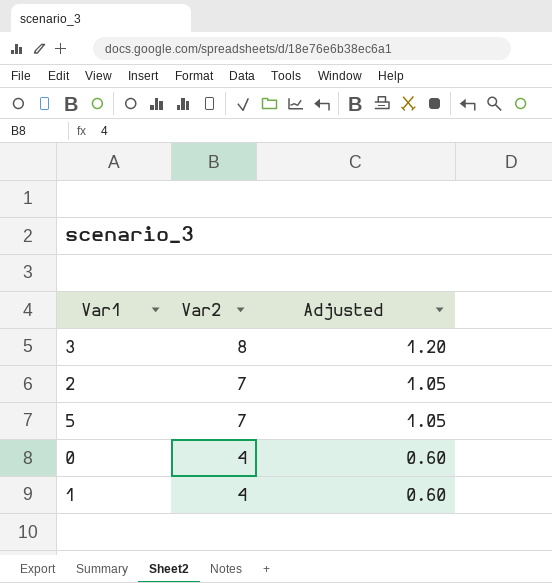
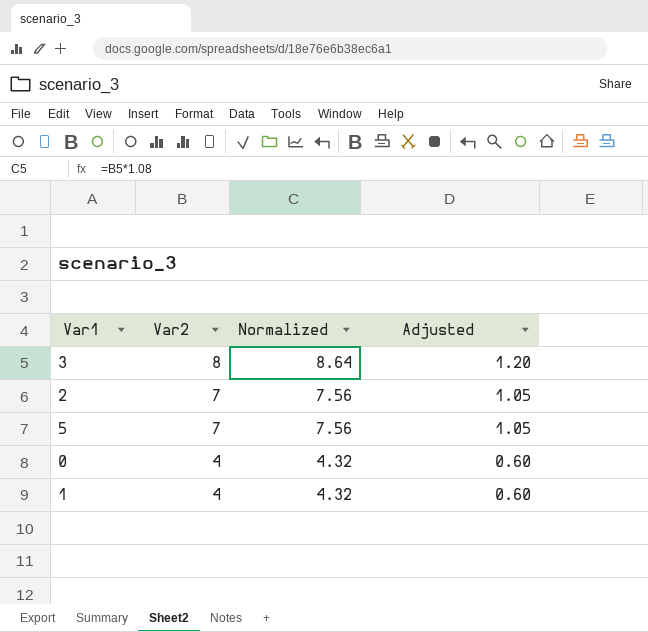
column Normalized | formula: none -> [Var2] * 1.08

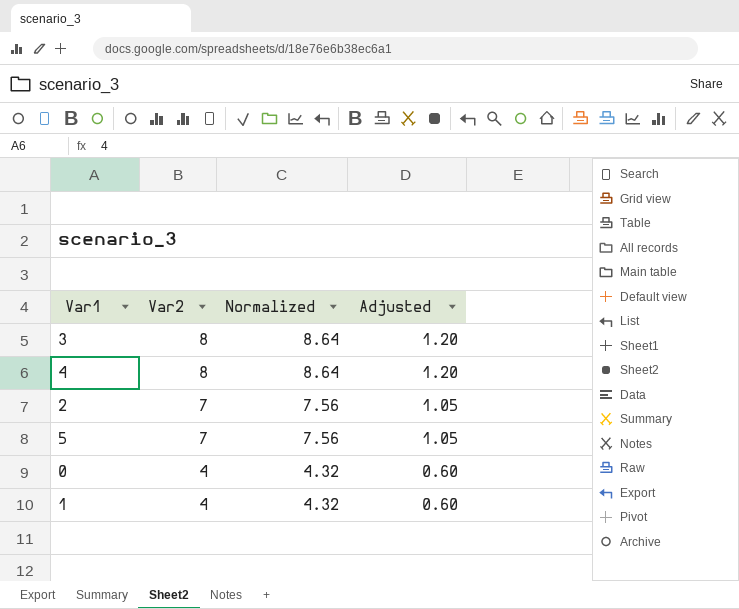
row 4: none -> 8 | 8.64 | 1.20

